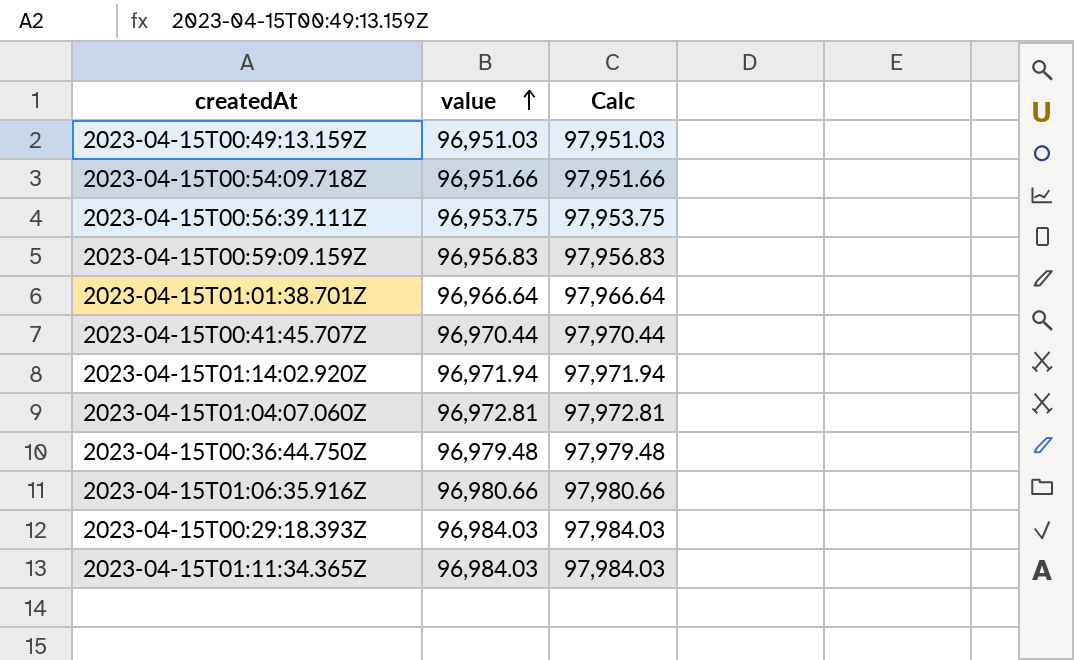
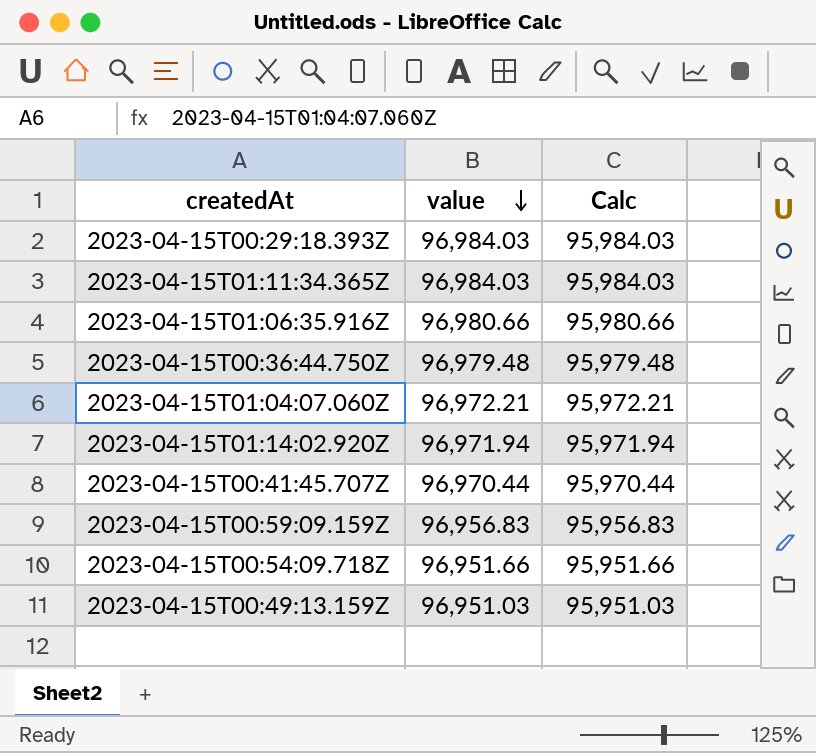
row order: value ascending -> value descending
column Calc | formula: [value] + 1000 -> [value] - 1000
row 2023-04-15T00:56:39.111Z: 96,953.75 | 97,953.75 -> none
row 2023-04-15T01:01:38.701Z: 96,966.64 | 97,966.64 -> none
2023-04-15T01:04:07.060Z | value: 96,972.81 -> 96,972.21

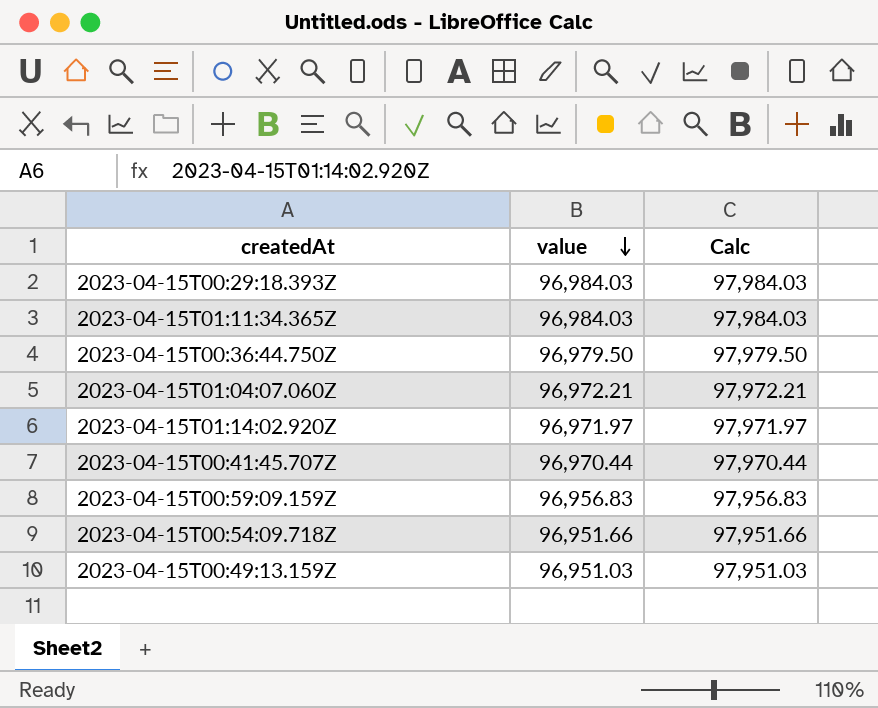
column Calc | formula: [value] - 1000 -> [value] + 1000
row 2023-04-15T01:06:35.916Z: 96,980.66 | 95,980.66 -> none
2023-04-15T00:36:44.750Z | value: 96,979.48 -> 96,979.50
2023-04-15T01:14:02.920Z | value: 96,971.94 -> 96,971.97

